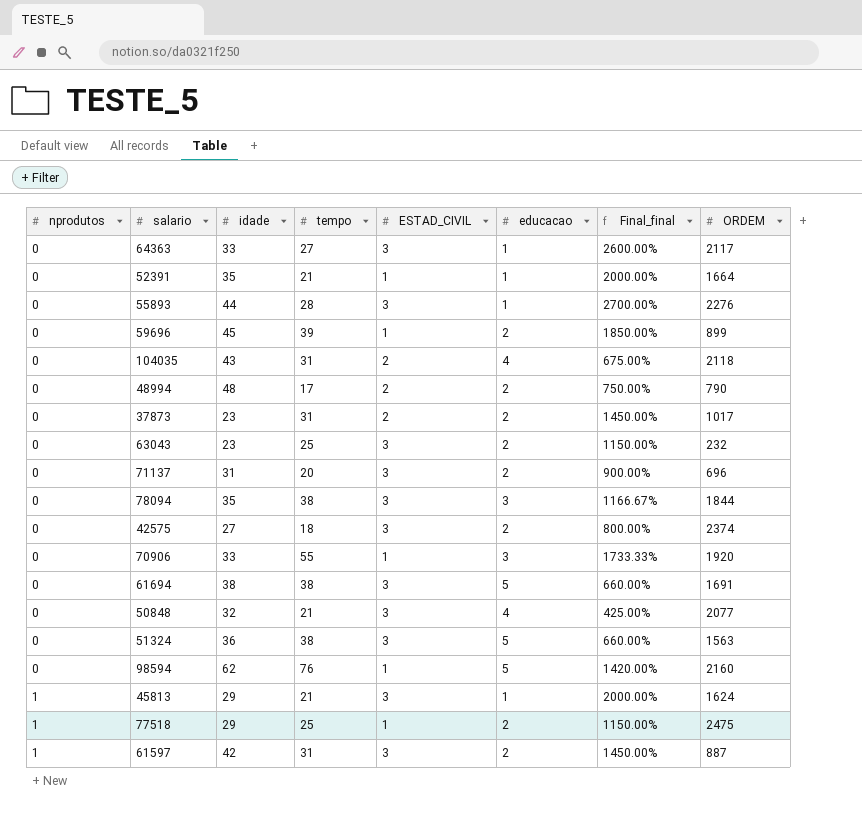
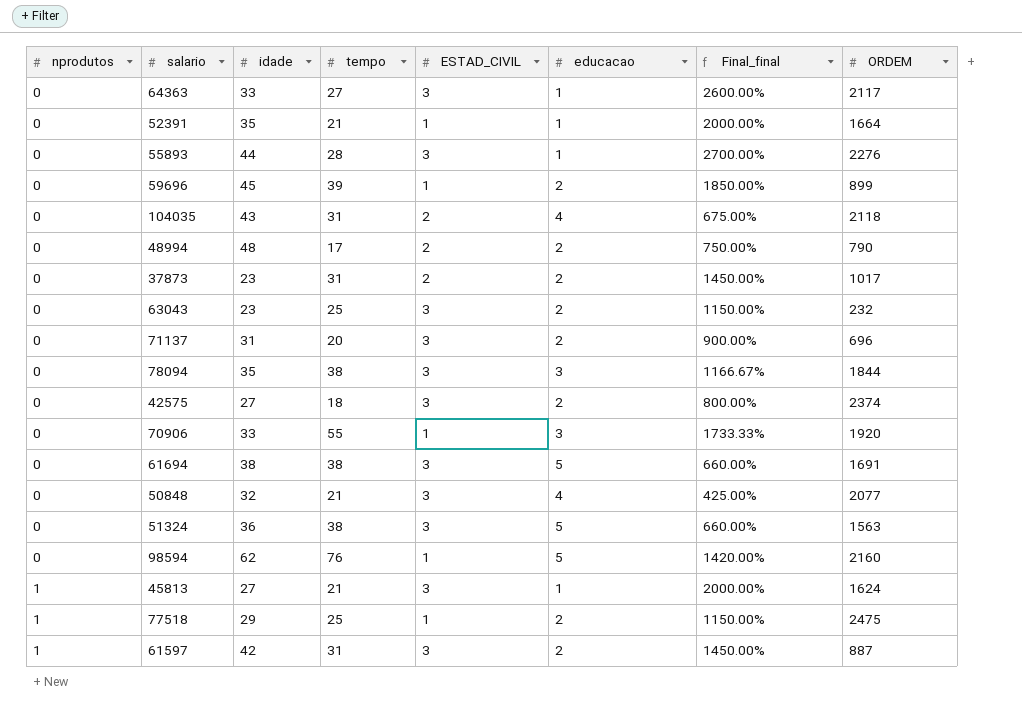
45813 | idade: 29 -> 27

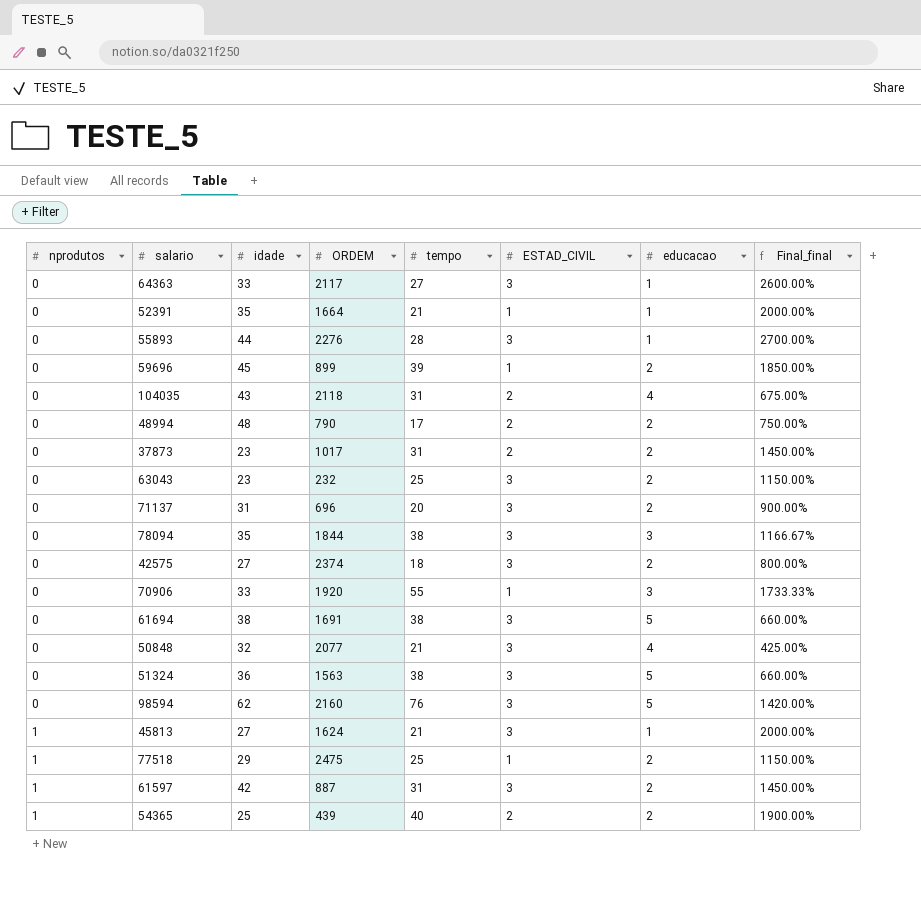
column ORDEM | position: 8 -> 4
98594 | ESTAD_CIVIL: 1 -> 3
row 54365: none -> 1 | 25 | 439 | 40 | 2 | 2 | 1900.00%

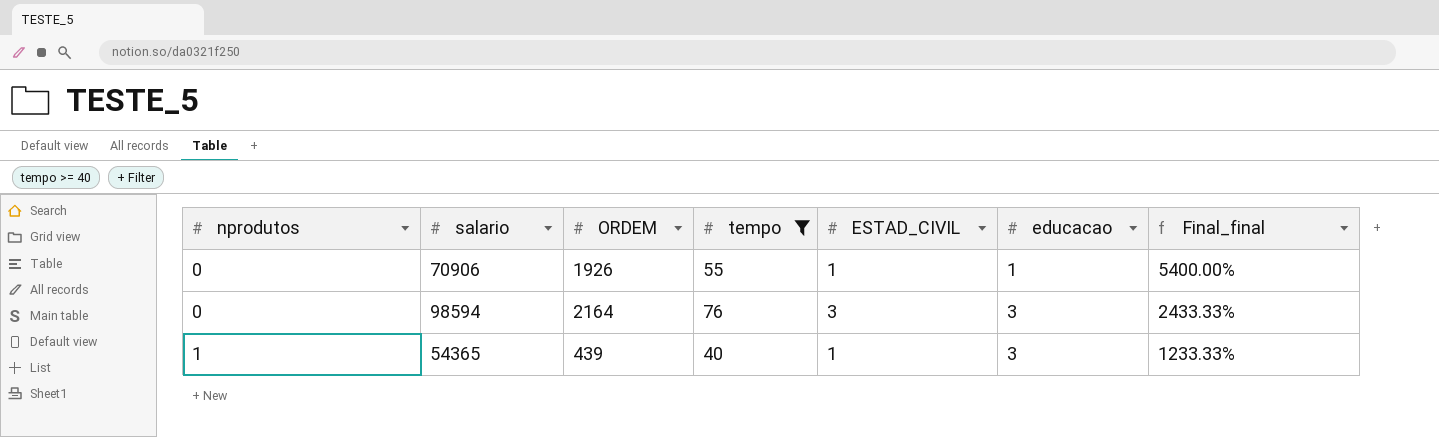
filter: none -> tempo >= 40
column idade | position: 3 -> none
70906 | ORDEM: 1920 -> 1926
70906 | educacao: 3 -> 1
70906 | Final_final: 1733.33% -> 5400.00%
98594 | ORDEM: 2160 -> 2164
98594 | educacao: 5 -> 3
98594 | Final_final: 1420.00% -> 2433.33%
54365 | ESTAD_CIVIL: 2 -> 1
54365 | educacao: 2 -> 3
54365 | Final_final: 1900.00% -> 1233.33%

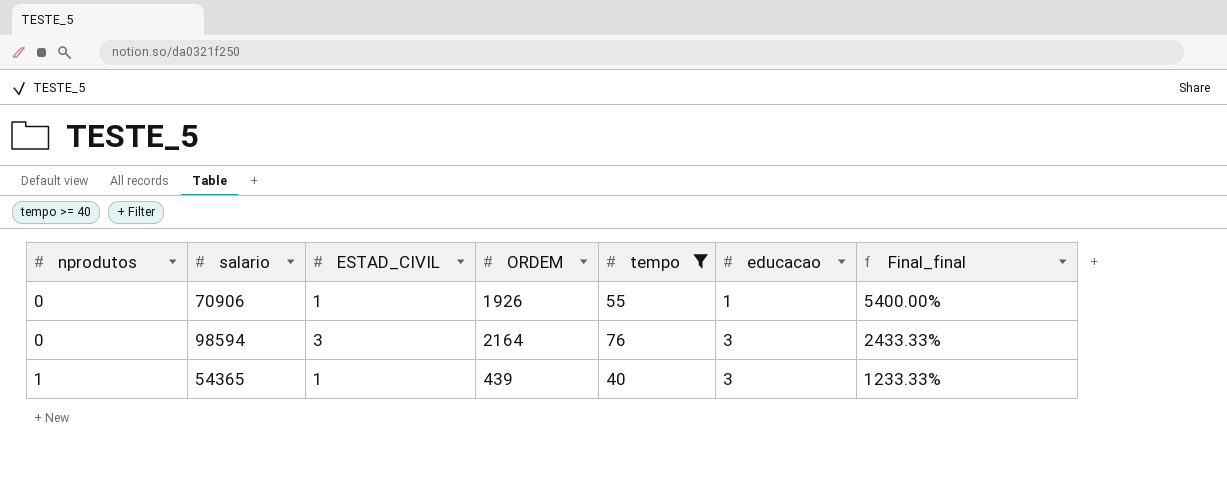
column ESTAD_CIVIL | position: 5 -> 3

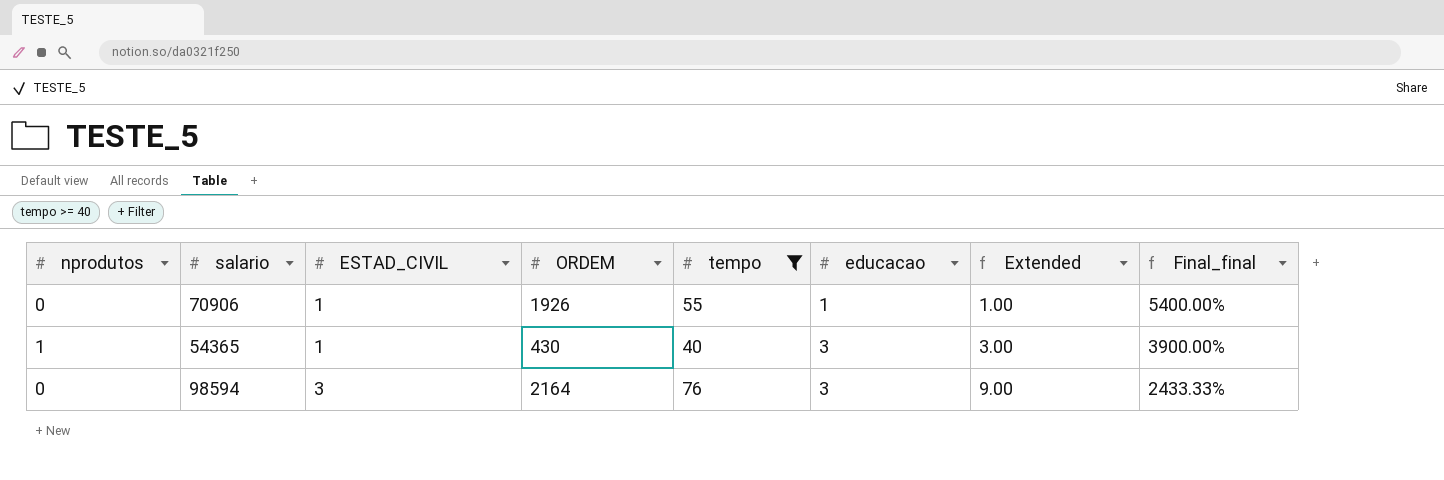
row order: nprodutos ascending -> ESTAD_CIVIL ascending
column Extended | formula: none -> [ESTAD_CIVIL] * [educacao]
column Final_final | formula: ([tempo] - [educacao]) / [educacao] -> ([tempo] - [ESTAD_CIVIL]) / [ESTAD_CIVIL]
54365 | ORDEM: 439 -> 430

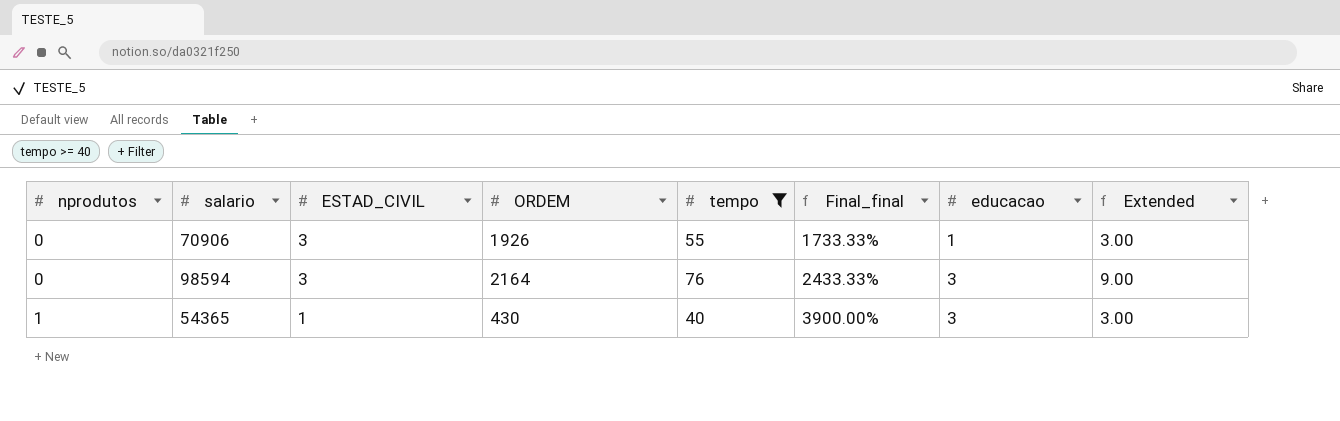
row order: ESTAD_CIVIL ascending -> nprodutos ascending
column Final_final | position: 8 -> 6
70906 | ESTAD_CIVIL: 1 -> 3
70906 | Final_final: 5400.00% -> 1733.33%
70906 | Extended: 1.00 -> 3.00

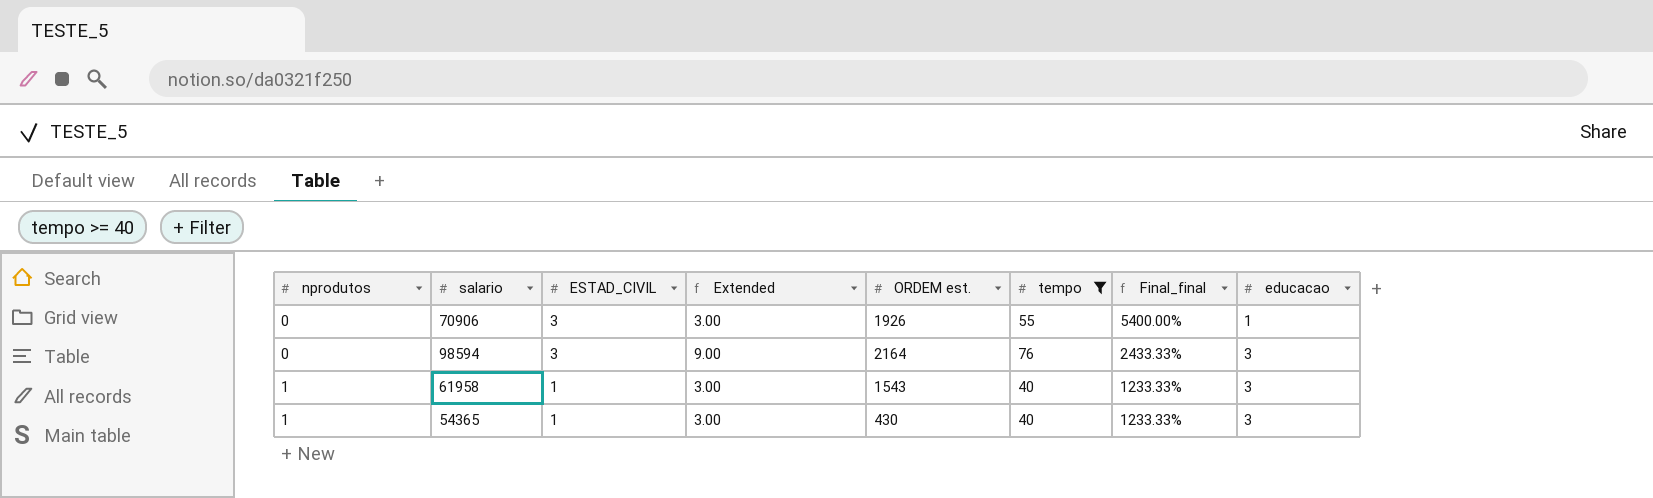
column Extended | position: 8 -> 4
column name: ORDEM -> ORDEM est.
column Final_final | formula: ([tempo] - [ESTAD_CIVIL]) / [ESTAD_CIVIL] -> ([tempo] - [educacao]) / [educacao]
row 61958: none -> 1 | 1 | 3.00 | 1543 | 40 | 1233.33% | 3

